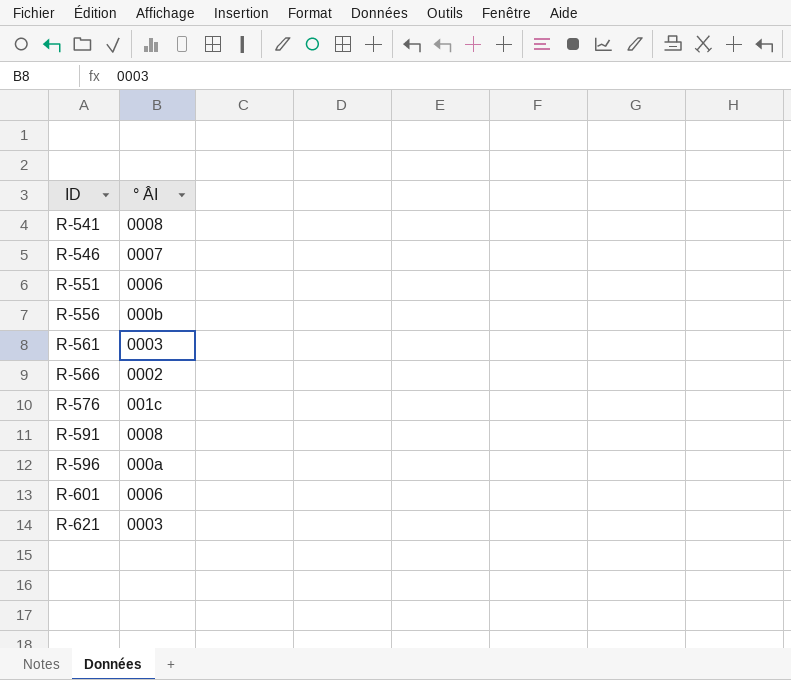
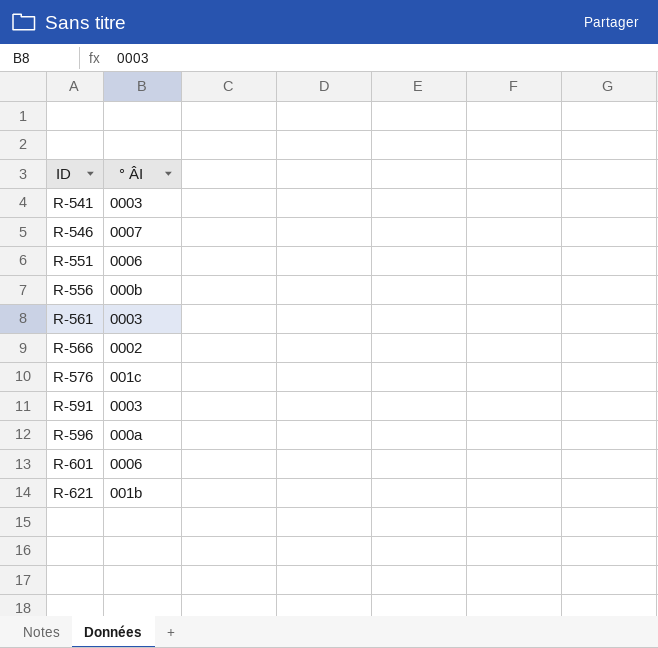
R-541 | ° ÂI: 0008 -> 0003
R-591 | ° ÂI: 0008 -> 0003
R-621 | ° ÂI: 0003 -> 001b

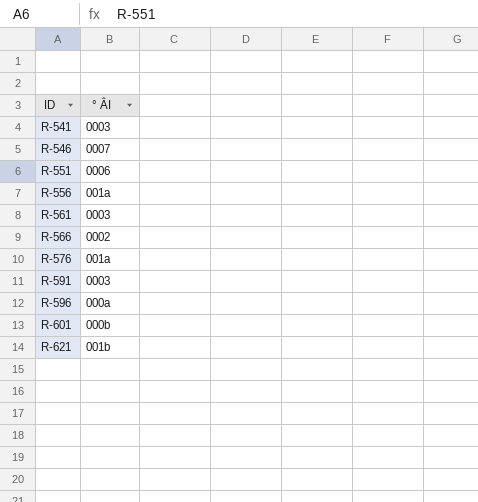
R-556 | ° ÂI: 000b -> 001a
R-576 | ° ÂI: 001c -> 001a
R-601 | ° ÂI: 0006 -> 000b

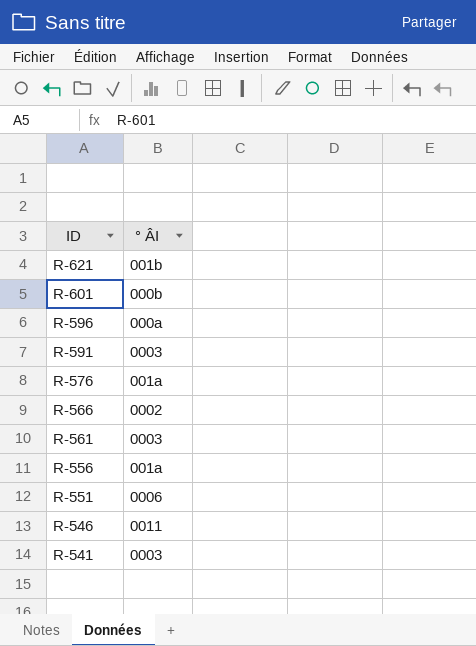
row order: ID ascending -> ID descending
R-546 | ° ÂI: 0007 -> 0011

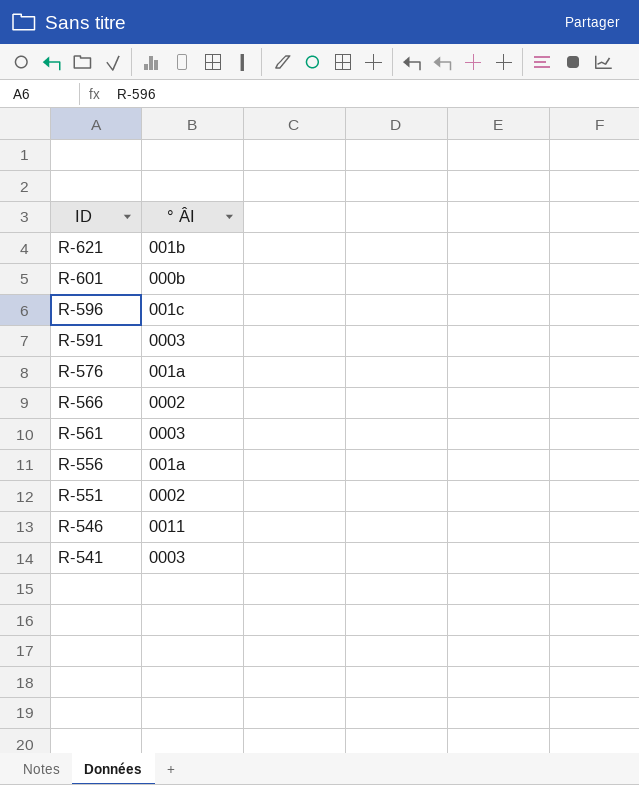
R-596 | ° ÂI: 000a -> 001c
R-551 | ° ÂI: 0006 -> 0002

